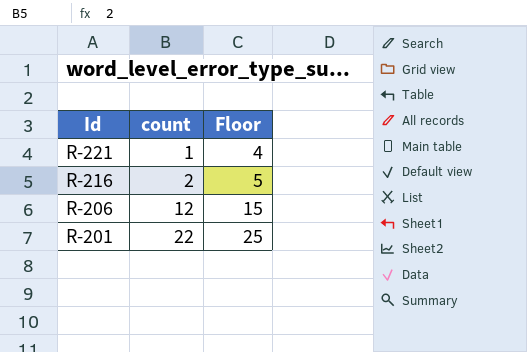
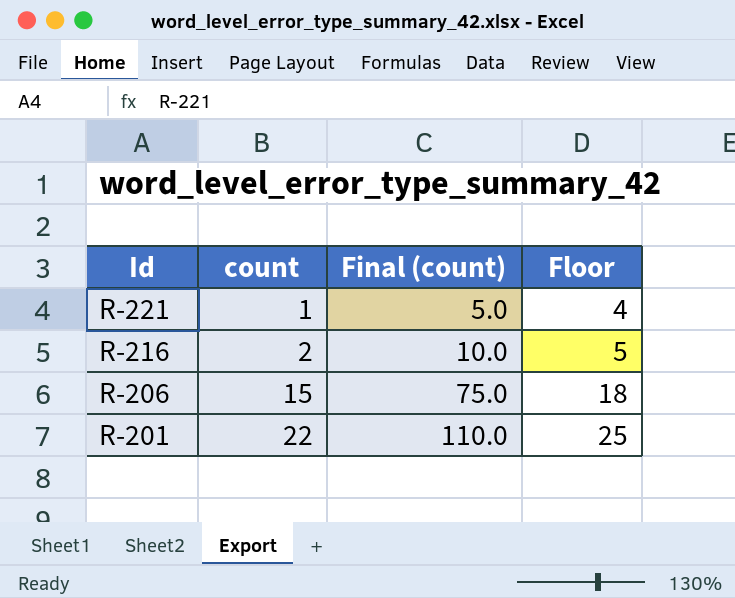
column Final (count) | formula: none -> [count] * 5
R-206 | count: 12 -> 15
R-206 | Floor: 15 -> 18

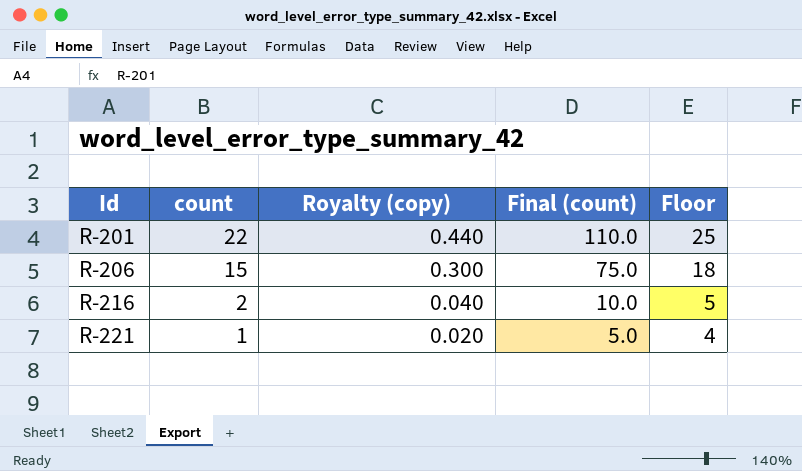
row order: Id descending -> Id ascending
column Royalty (copy) | formula: none -> [count] * 0.02

